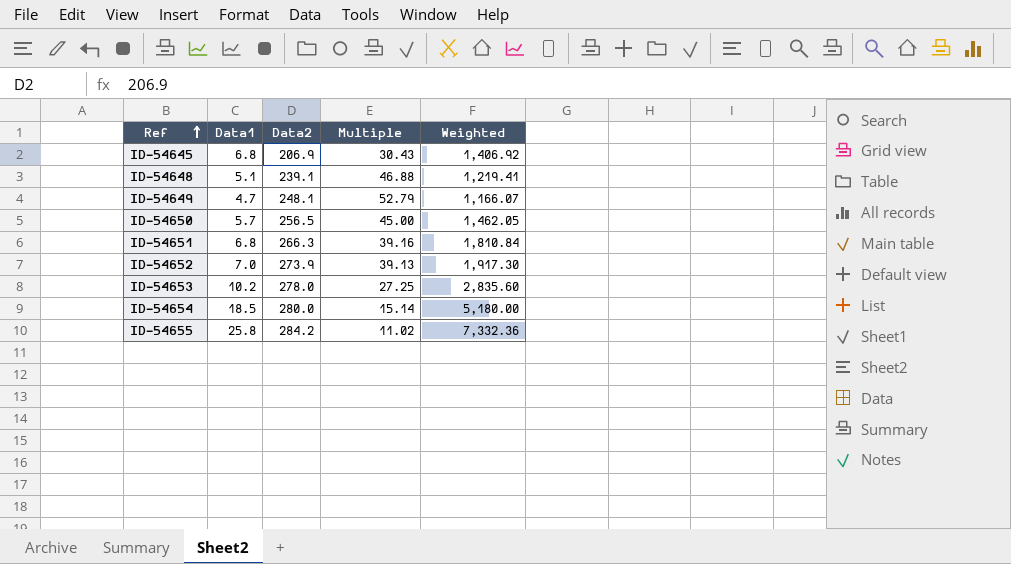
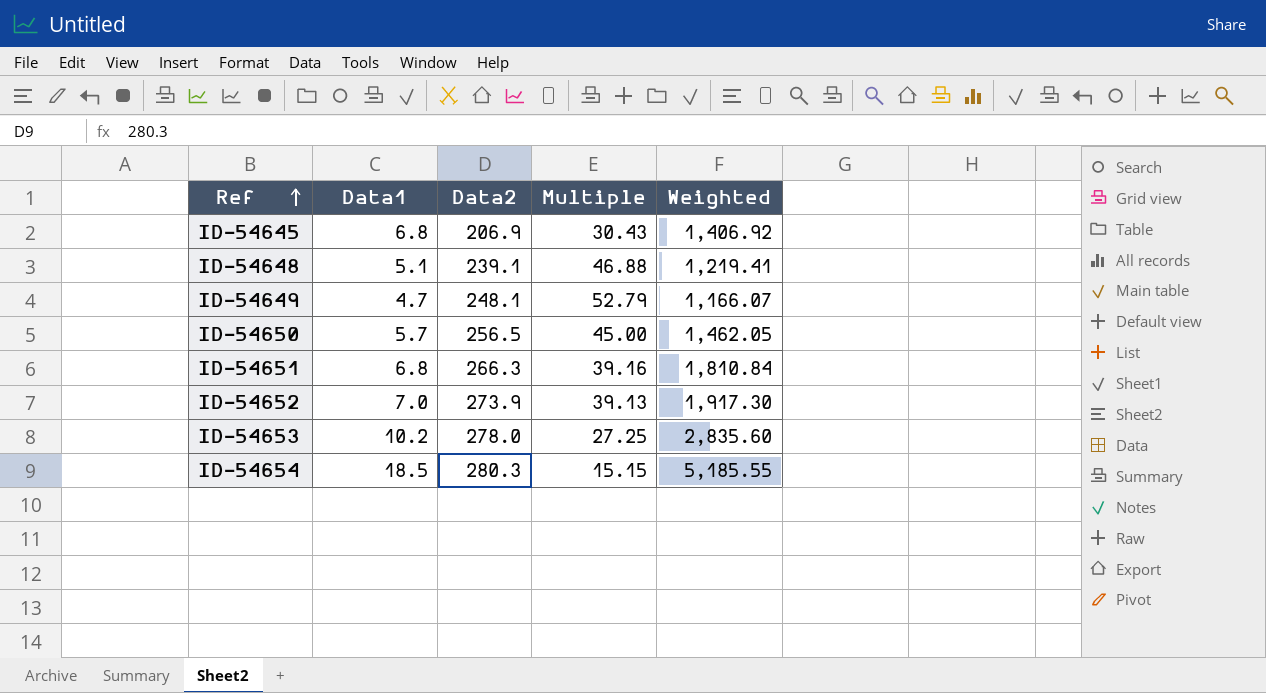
row ID-54655: 25.8 | 284.2 | 11.02 | 7,332.36 -> none
ID-54654 | Data2: 280.0 -> 280.3
ID-54654 | Multiple: 15.14 -> 15.15
ID-54654 | Weighted: 5,180.00 -> 5,185.55

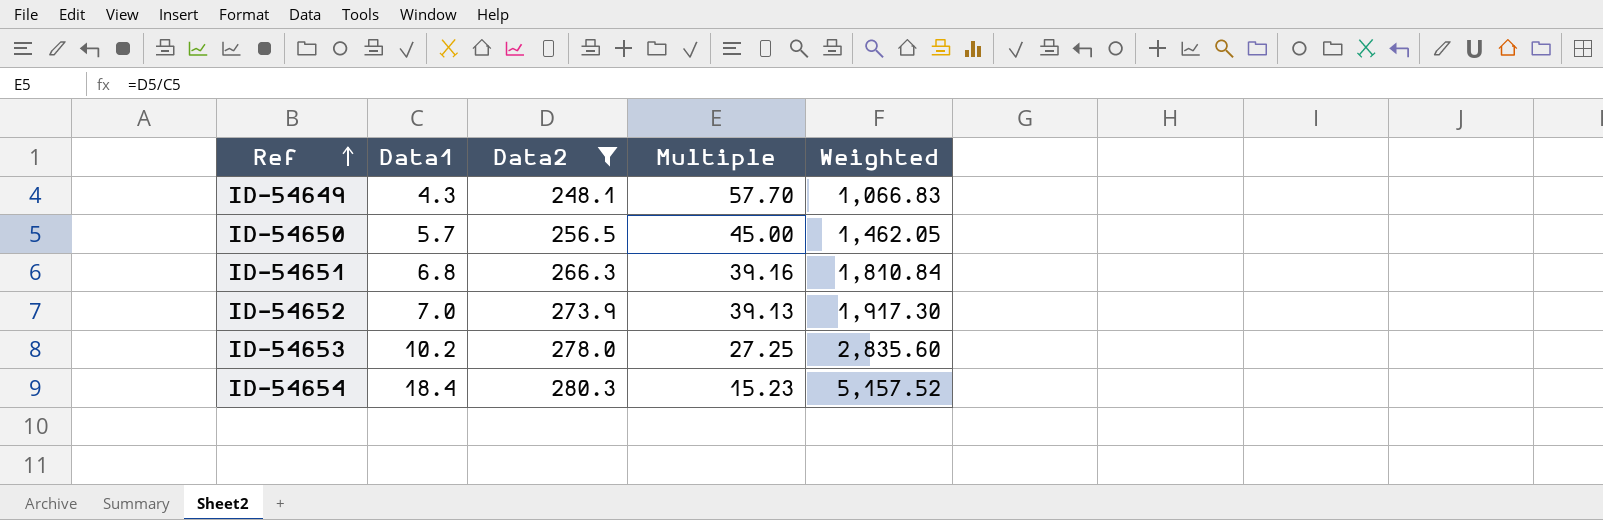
filter: none -> Data2 >= 248.1
ID-54649 | Data1: 4.7 -> 4.3
ID-54649 | Multiple: 52.79 -> 57.70
ID-54649 | Weighted: 1,166.07 -> 1,066.83
ID-54654 | Data1: 18.5 -> 18.4
ID-54654 | Multiple: 15.15 -> 15.23
ID-54654 | Weighted: 5,185.55 -> 5,157.52

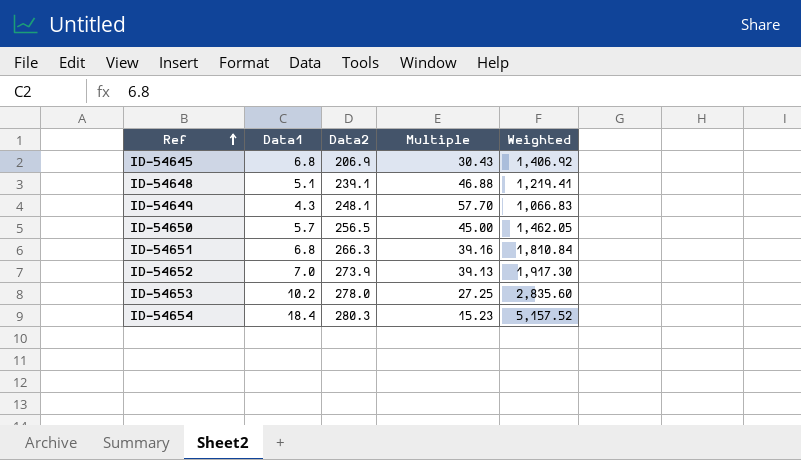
filter: Data2 >= 248.1 -> none

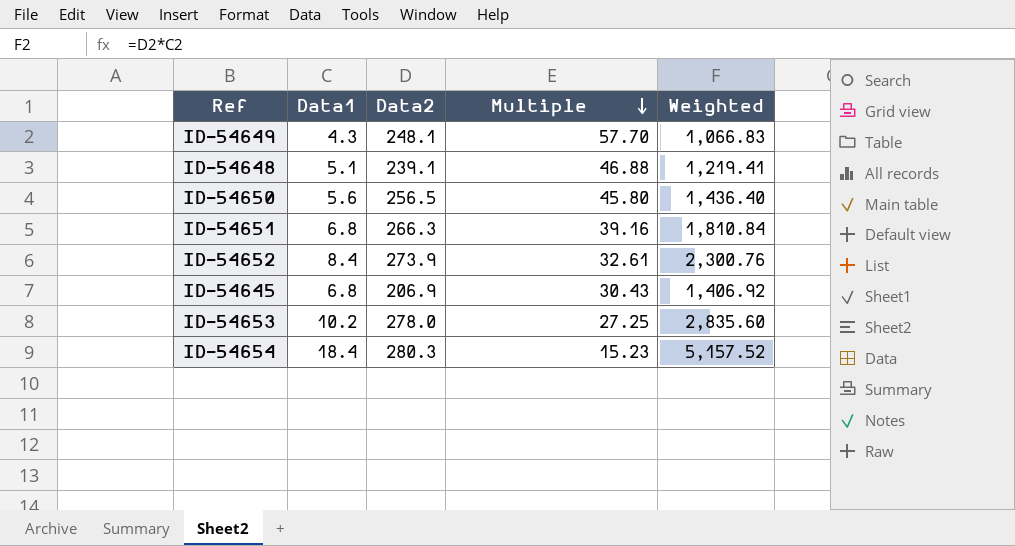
row order: Ref ascending -> Multiple descending
ID-54650 | Data1: 5.7 -> 5.6
ID-54650 | Multiple: 45.00 -> 45.80
ID-54650 | Weighted: 1,462.05 -> 1,436.40
ID-54652 | Data1: 7.0 -> 8.4
ID-54652 | Multiple: 39.13 -> 32.61
ID-54652 | Weighted: 1,917.30 -> 2,300.76

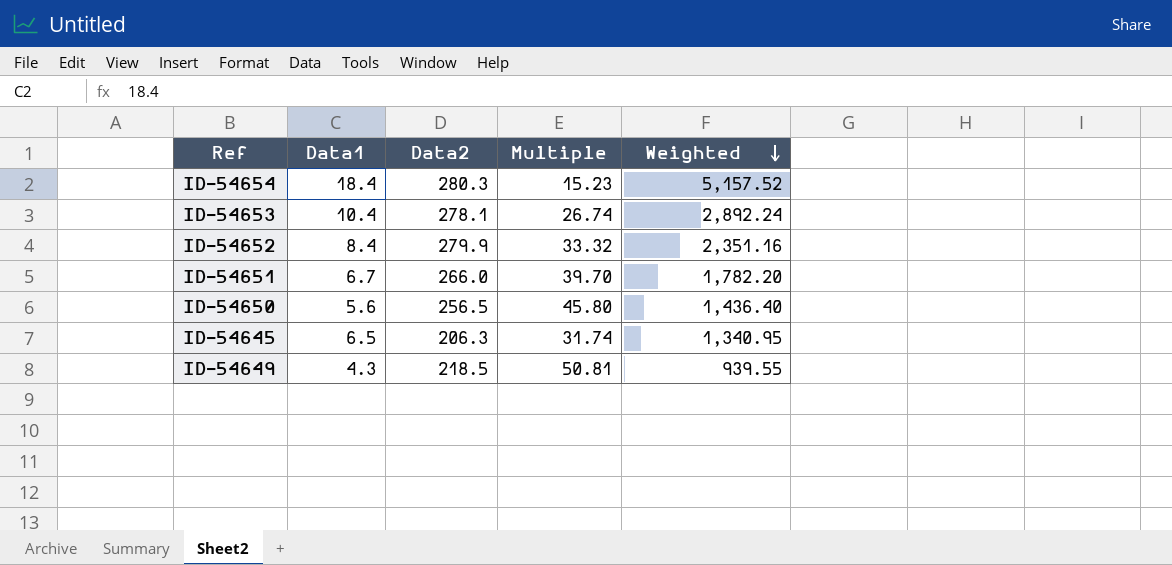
row order: Multiple descending -> Weighted descending
row ID-54648: 5.1 | 239.1 | 46.88 | 1,219.41 -> none
ID-54653 | Data1: 10.2 -> 10.4
ID-54653 | Data2: 278.0 -> 278.1
ID-54653 | Multiple: 27.25 -> 26.74
ID-54653 | Weighted: 2,835.60 -> 2,892.24
ID-54652 | Data2: 273.9 -> 279.9
ID-54652 | Multiple: 32.61 -> 33.32
ID-54652 | Weighted: 2,300.76 -> 2,351.16
ID-54651 | Data1: 6.8 -> 6.7
ID-54651 | Data2: 266.3 -> 266.0
ID-54651 | Multiple: 39.16 -> 39.70
ID-54651 | Weighted: 1,810.84 -> 1,782.20
ID-54645 | Data1: 6.8 -> 6.5
ID-54645 | Data2: 206.9 -> 206.3
ID-54645 | Multiple: 30.43 -> 31.74
ID-54645 | Weighted: 1,406.92 -> 1,340.95
ID-54649 | Data2: 248.1 -> 218.5
ID-54649 | Multiple: 57.70 -> 50.81
ID-54649 | Weighted: 1,066.83 -> 939.55

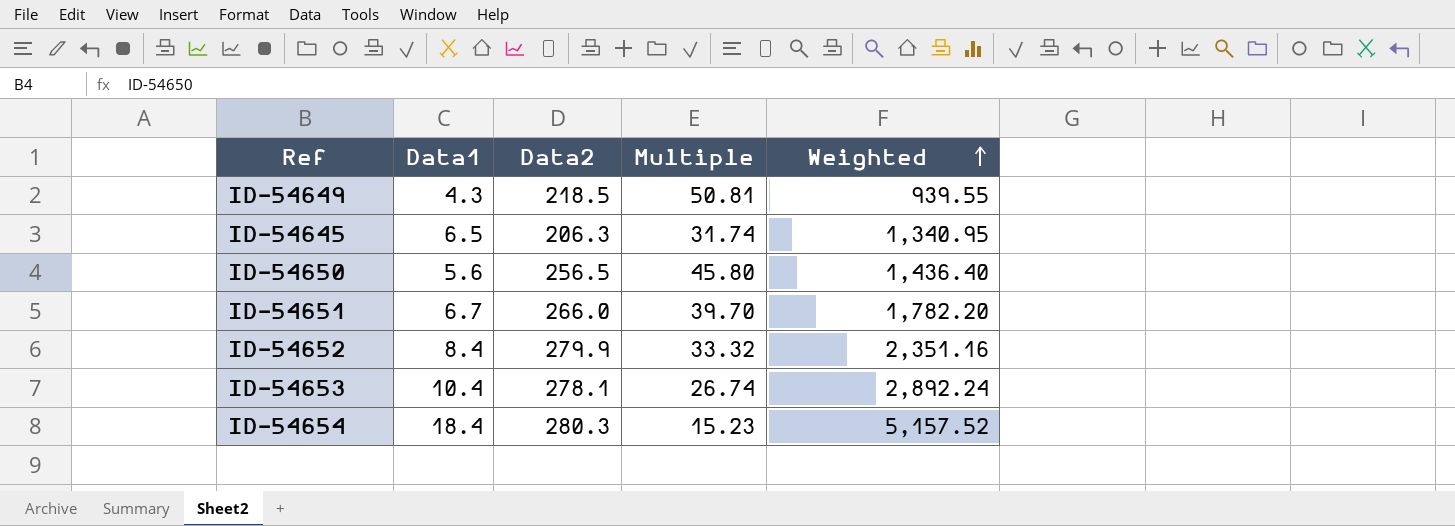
row order: Weighted descending -> Weighted ascending

